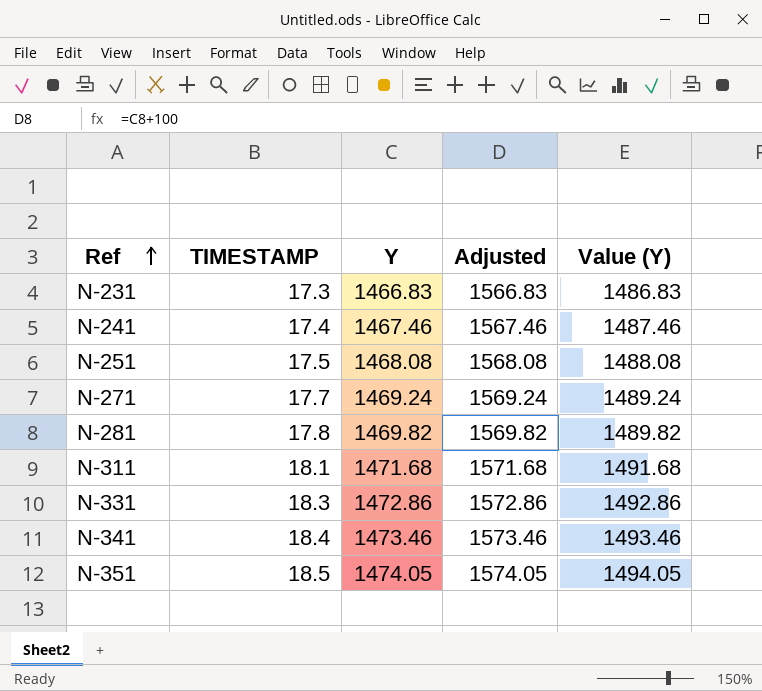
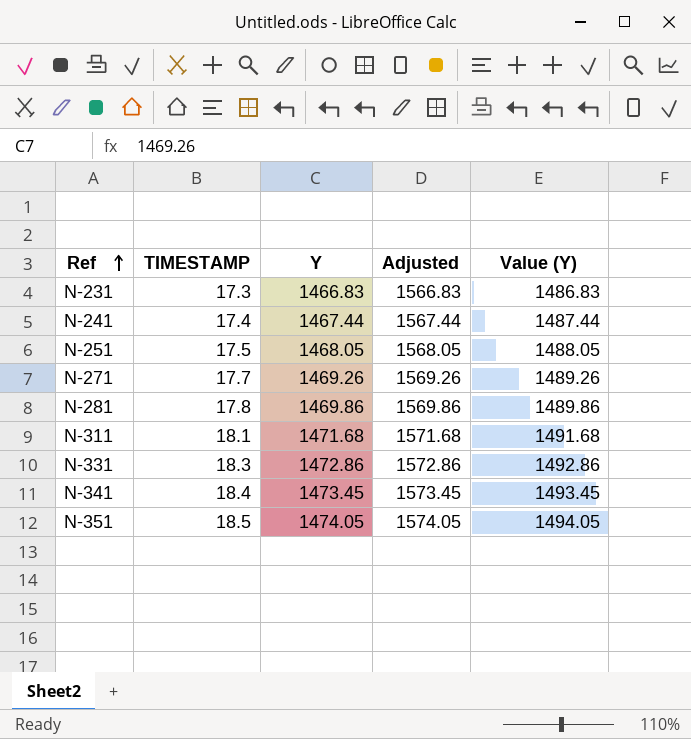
N-241 | Y: 1467.46 -> 1467.44
N-241 | Adjusted: 1567.46 -> 1567.44
N-241 | Value (Y): 1487.46 -> 1487.44
N-251 | Y: 1468.08 -> 1468.05
N-251 | Adjusted: 1568.08 -> 1568.05
N-251 | Value (Y): 1488.08 -> 1488.05
N-271 | Y: 1469.24 -> 1469.26
N-271 | Adjusted: 1569.24 -> 1569.26
N-271 | Value (Y): 1489.24 -> 1489.26
N-281 | Y: 1469.82 -> 1469.86
N-281 | Adjusted: 1569.82 -> 1569.86
N-281 | Value (Y): 1489.82 -> 1489.86
N-341 | Y: 1473.46 -> 1473.45
N-341 | Adjusted: 1573.46 -> 1573.45
N-341 | Value (Y): 1493.46 -> 1493.45

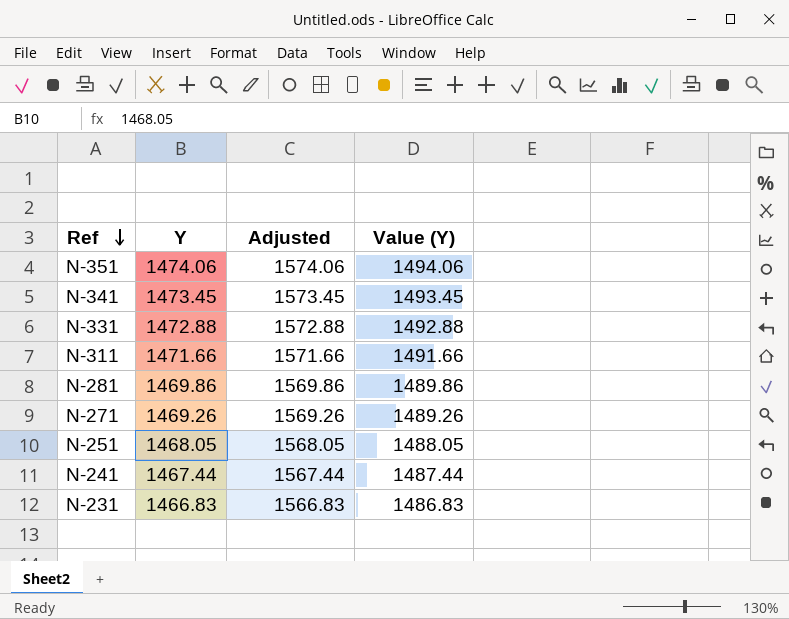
row order: Ref ascending -> Ref descending
column TIMESTAMP | position: 2 -> none
N-351 | Y: 1474.05 -> 1474.06
N-351 | Adjusted: 1574.05 -> 1574.06
N-351 | Value (Y): 1494.05 -> 1494.06
N-331 | Y: 1472.86 -> 1472.88
N-331 | Adjusted: 1572.86 -> 1572.88
N-331 | Value (Y): 1492.86 -> 1492.88
N-311 | Y: 1471.68 -> 1471.66
N-311 | Adjusted: 1571.68 -> 1571.66
N-311 | Value (Y): 1491.68 -> 1491.66

